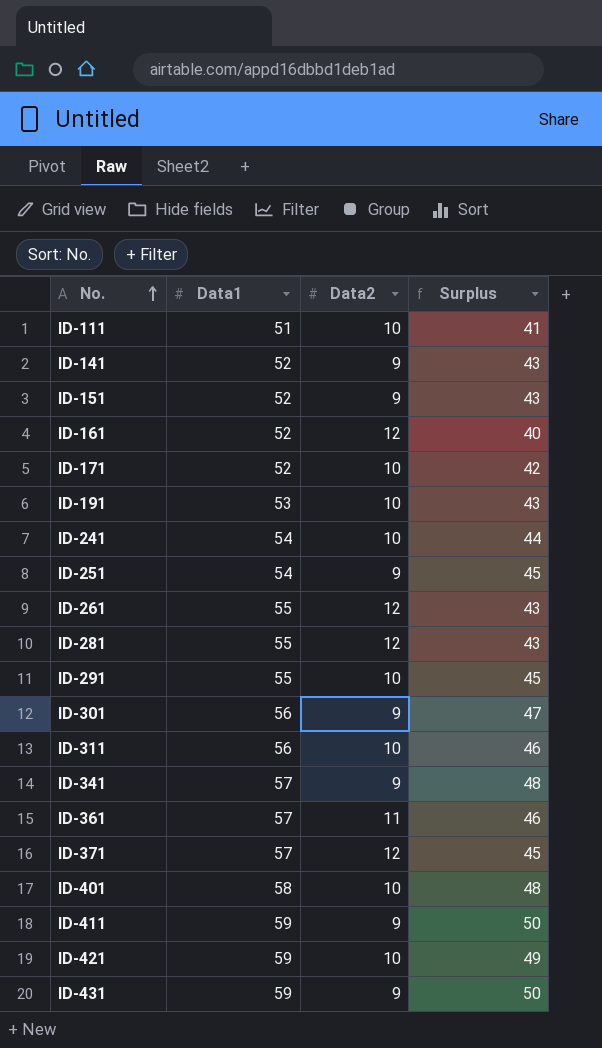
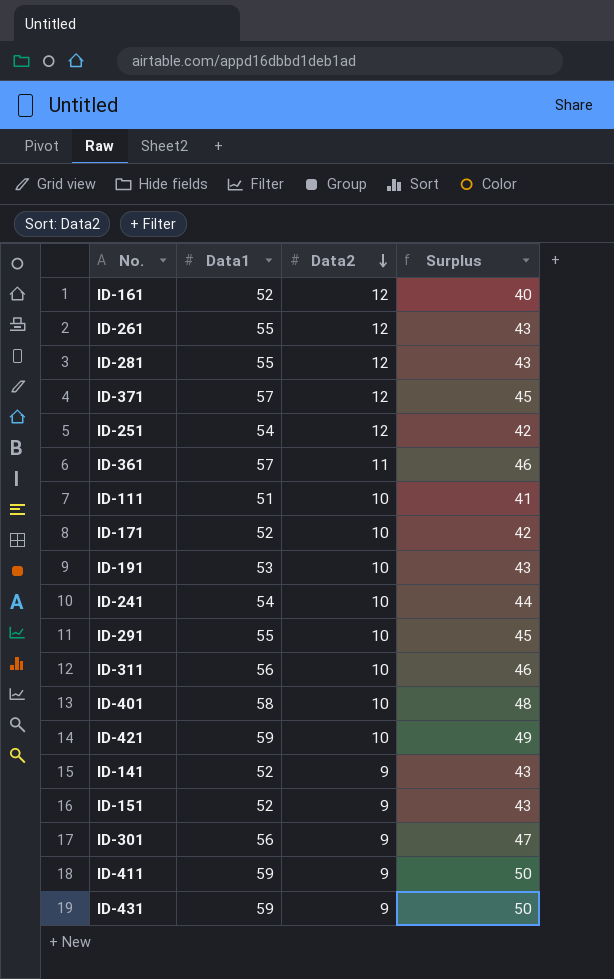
row order: No. ascending -> Data2 descending
row ID-341: 57 | 9 | 48 -> none
ID-251 | Data2: 9 -> 12
ID-251 | Surplus: 45 -> 42

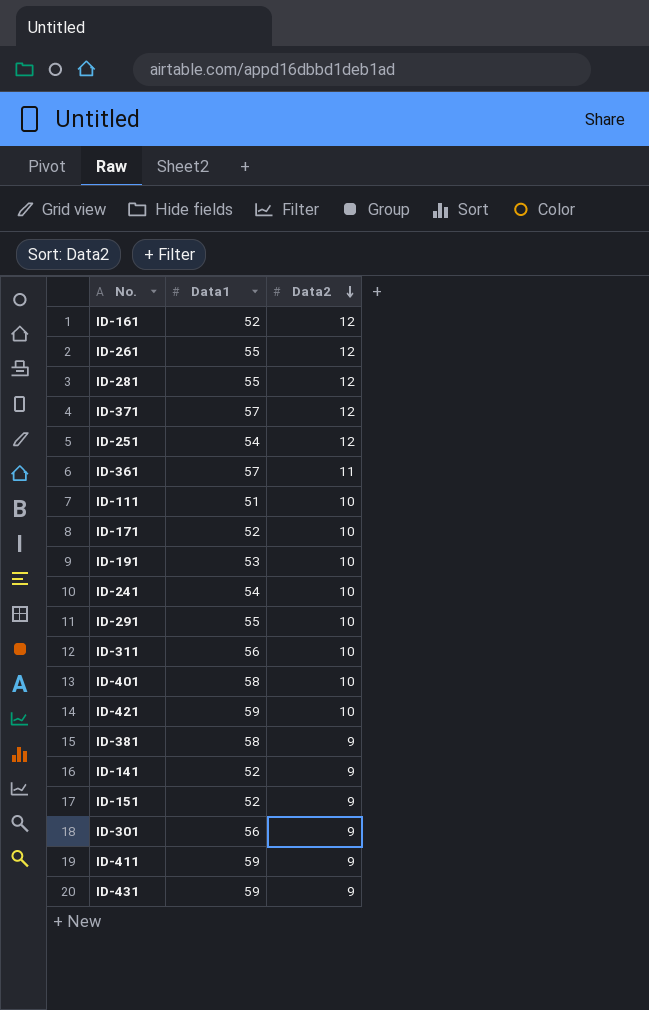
column Surplus | formula: [Data1] - [Data2] -> none
row ID-381: none -> 58 | 9

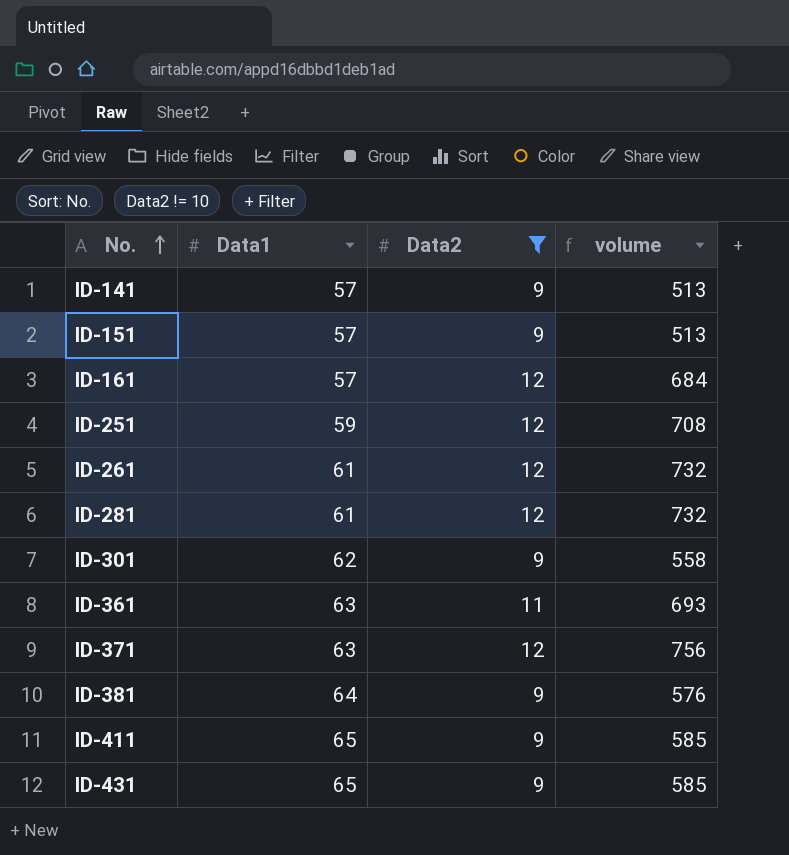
filter: none -> Data2 != 10
row order: Data2 descending -> No. ascending
column volume | formula: none -> [Data1] * [Data2]
ID-141 | Data1: 52 -> 57
ID-151 | Data1: 52 -> 57
ID-161 | Data1: 52 -> 57
ID-251 | Data1: 54 -> 59
ID-261 | Data1: 55 -> 61
ID-281 | Data1: 55 -> 61
ID-301 | Data1: 56 -> 62
ID-361 | Data1: 57 -> 63
ID-371 | Data1: 57 -> 63
ID-381 | Data1: 58 -> 64
ID-411 | Data1: 59 -> 65
ID-431 | Data1: 59 -> 65

